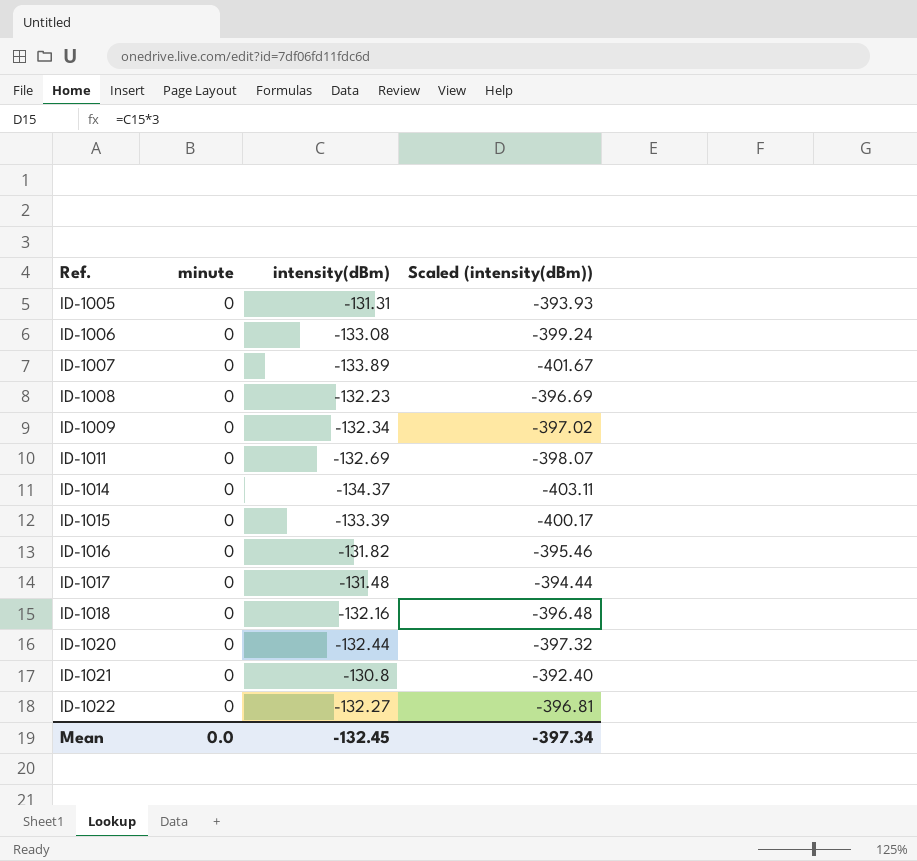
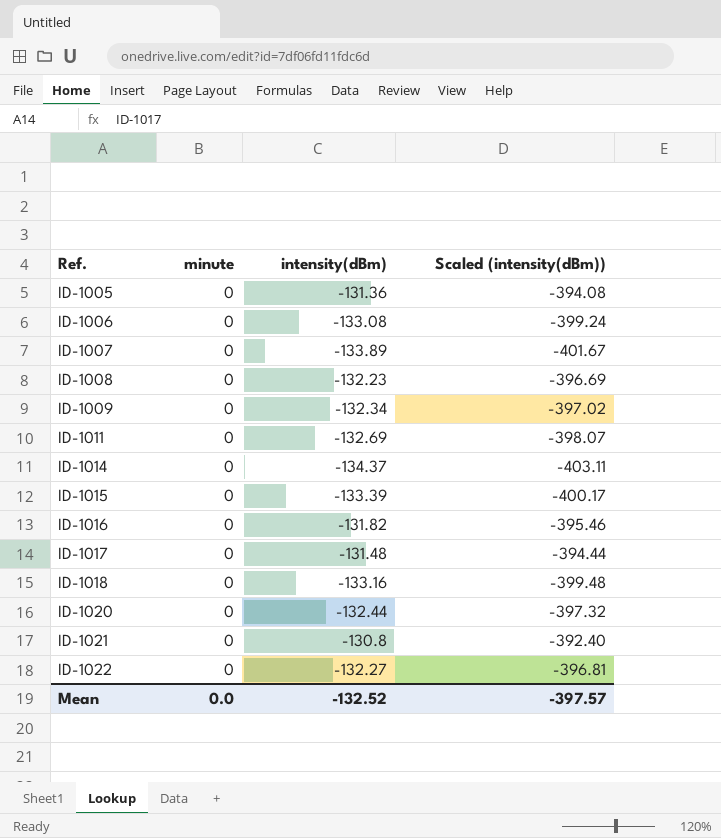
ID-1005 | intensity(dBm): -131.31 -> -131.36
ID-1005 | Scaled (intensity(dBm)): -393.93 -> -394.08
ID-1018 | intensity(dBm): -132.16 -> -133.16
ID-1018 | Scaled (intensity(dBm)): -396.48 -> -399.48
Mean | intensity(dBm): -132.45 -> -132.52
Mean | Scaled (intensity(dBm)): -397.34 -> -397.57

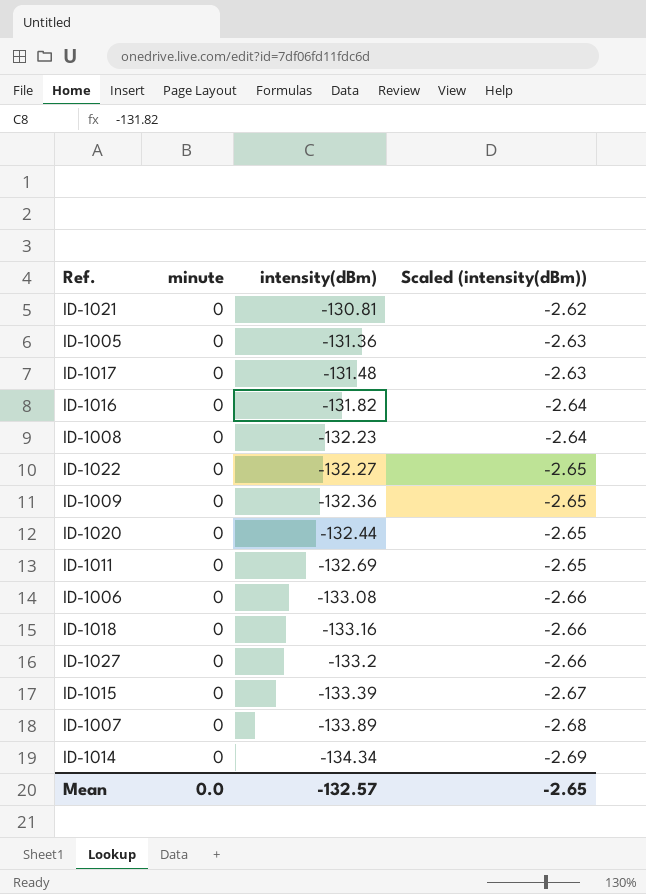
row order: Ref. ascending -> intensity(dBm) descending
column Scaled (intensity(dBm)) | formula: [intensity(dBm)] * 3 -> [intensity(dBm)] * 0.02
ID-1021 | intensity(dBm): -130.8 -> -130.81
ID-1009 | intensity(dBm): -132.34 -> -132.36
row ID-1027: none -> 0 | -133.2 | -2.66
ID-1014 | intensity(dBm): -134.37 -> -134.34
Mean | intensity(dBm): -132.52 -> -132.57
Mean | Scaled (intensity(dBm)): -397.57 -> -2.65

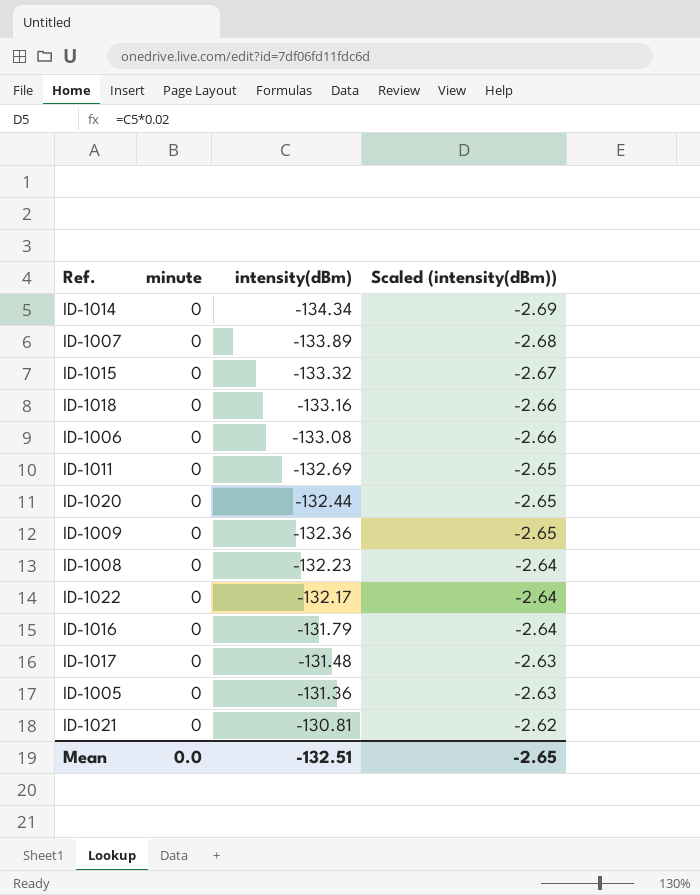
row order: intensity(dBm) descending -> intensity(dBm) ascending
row ID-1027: 0 | -133.2 | -2.66 -> none
ID-1015 | intensity(dBm): -133.39 -> -133.32
ID-1022 | intensity(dBm): -132.27 -> -132.17
ID-1022 | Scaled (intensity(dBm)): -2.65 -> -2.64
ID-1016 | intensity(dBm): -131.82 -> -131.79
Mean | intensity(dBm): -132.57 -> -132.51

